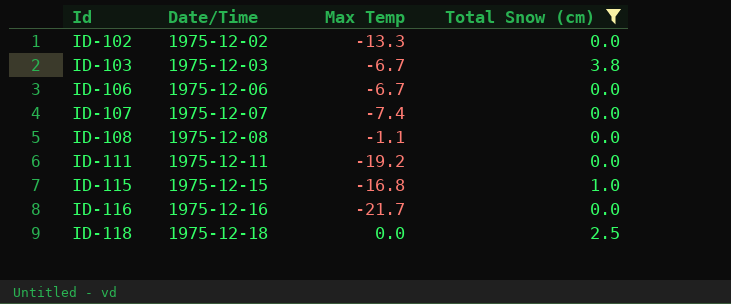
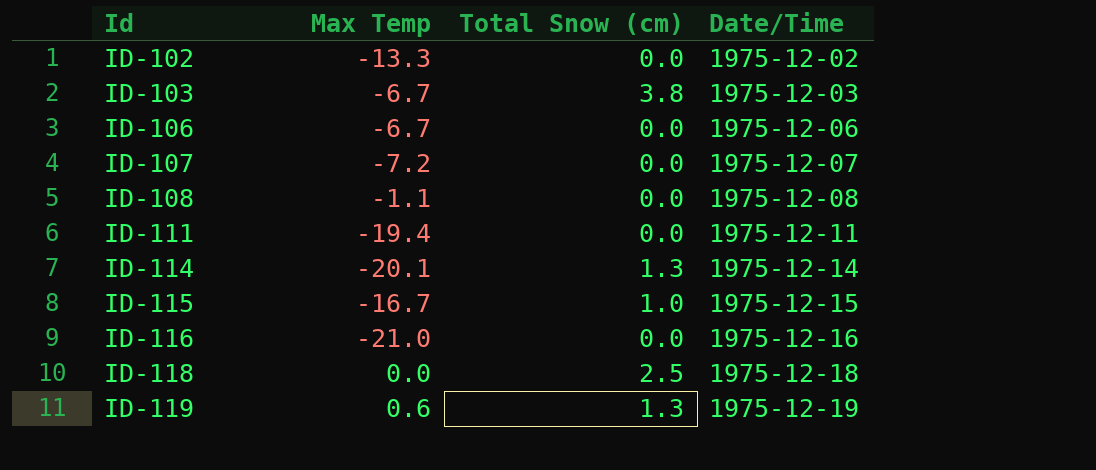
filter: Total Snow (cm) != 1.3 -> none
column Date/Time | position: 2 -> 4
ID-107 | Max Temp: -7.4 -> -7.2
ID-111 | Max Temp: -19.2 -> -19.4
ID-115 | Max Temp: -16.8 -> -16.7
ID-116 | Max Temp: -21.7 -> -21.0

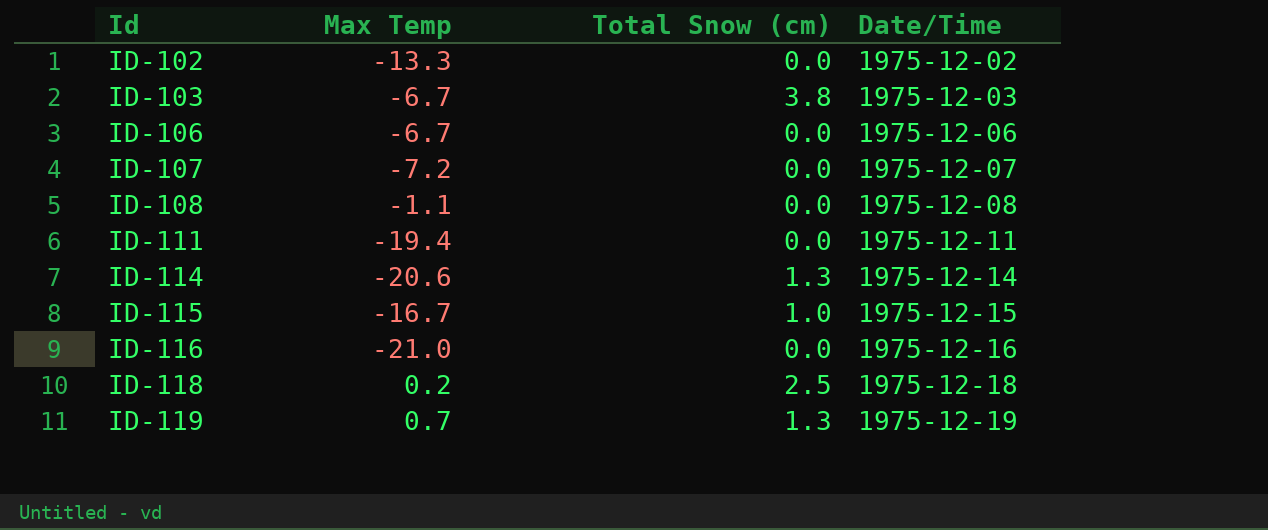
ID-114 | Max Temp: -20.1 -> -20.6
ID-118 | Max Temp: 0.0 -> 0.2
ID-119 | Max Temp: 0.6 -> 0.7

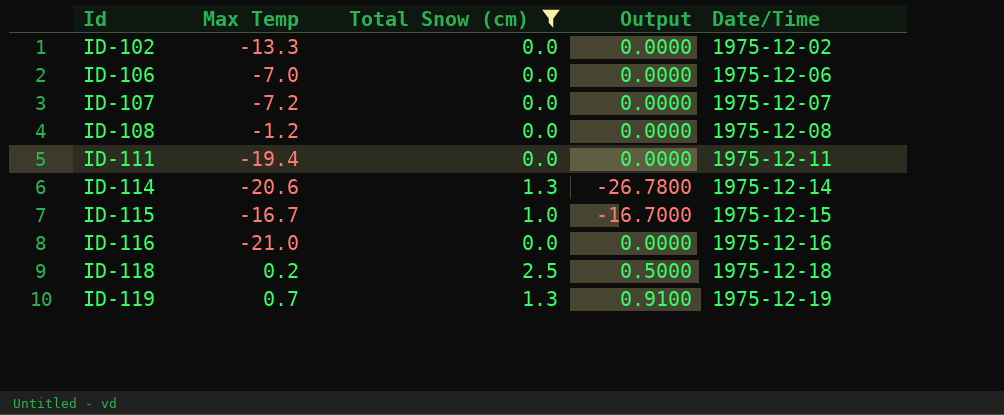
filter: none -> Total Snow (cm) != 3.8
column Output | formula: none -> [Max Temp] * [Total Snow (cm)]
ID-106 | Max Temp: -6.7 -> -7.0
ID-108 | Max Temp: -1.1 -> -1.2

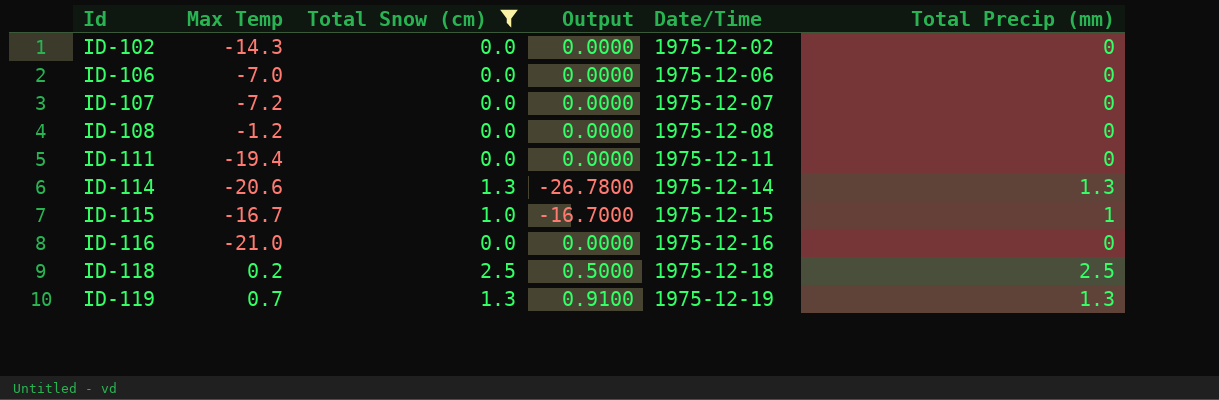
column Total Precip (mm) | position: none -> 6
ID-102 | Max Temp: -13.3 -> -14.3

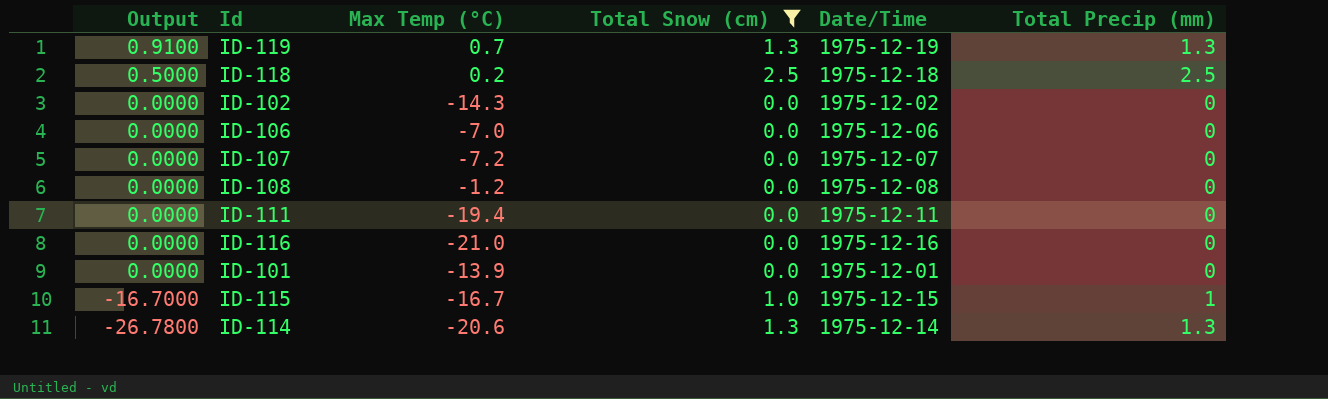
row order: Id ascending -> Output descending
column Output | position: 4 -> 1
column name: Max Temp -> Max Temp (°C)
row ID-101: none -> 0.0000 | -13.9 | 0.0 | 1975-12-01 | 0

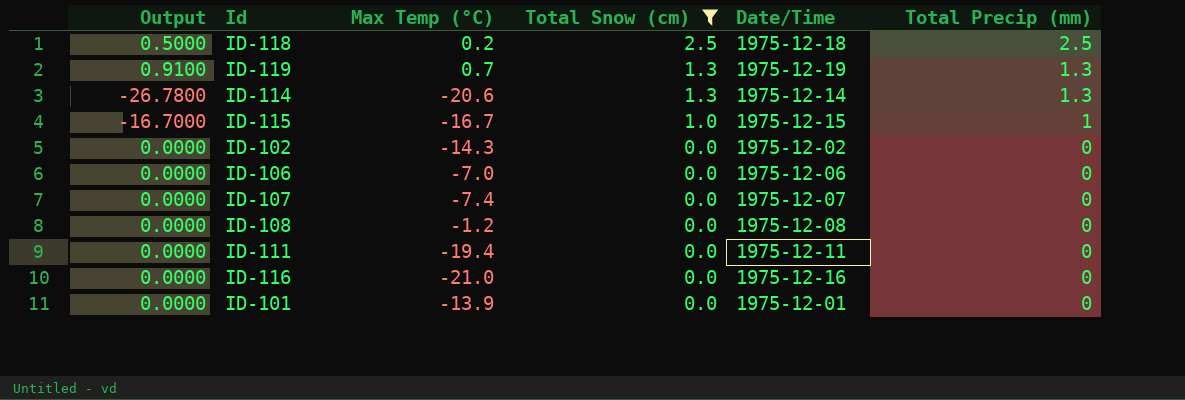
row order: Output descending -> Total Snow (cm) descending
ID-107 | Max Temp (°C): -7.2 -> -7.4

